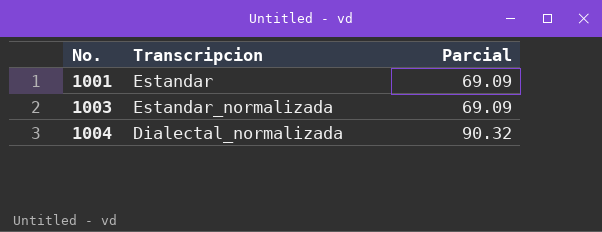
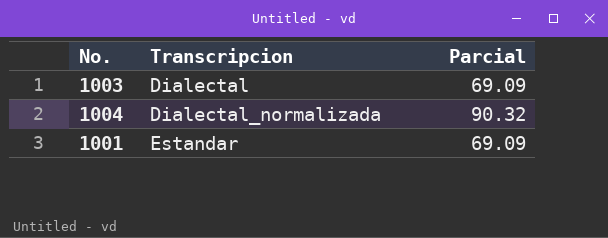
row order: No. ascending -> Transcripcion ascending
1003 | Transcripcion: Estandar_normalizada -> Dialectal

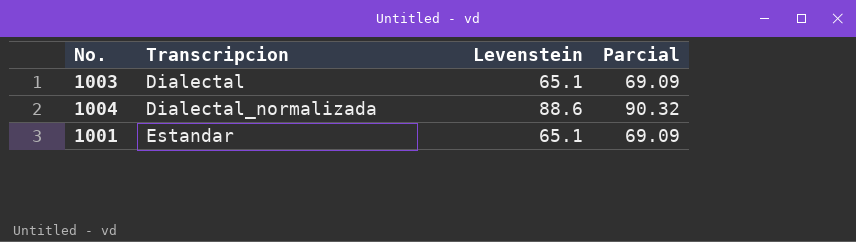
column Levenstein | position: none -> 3

